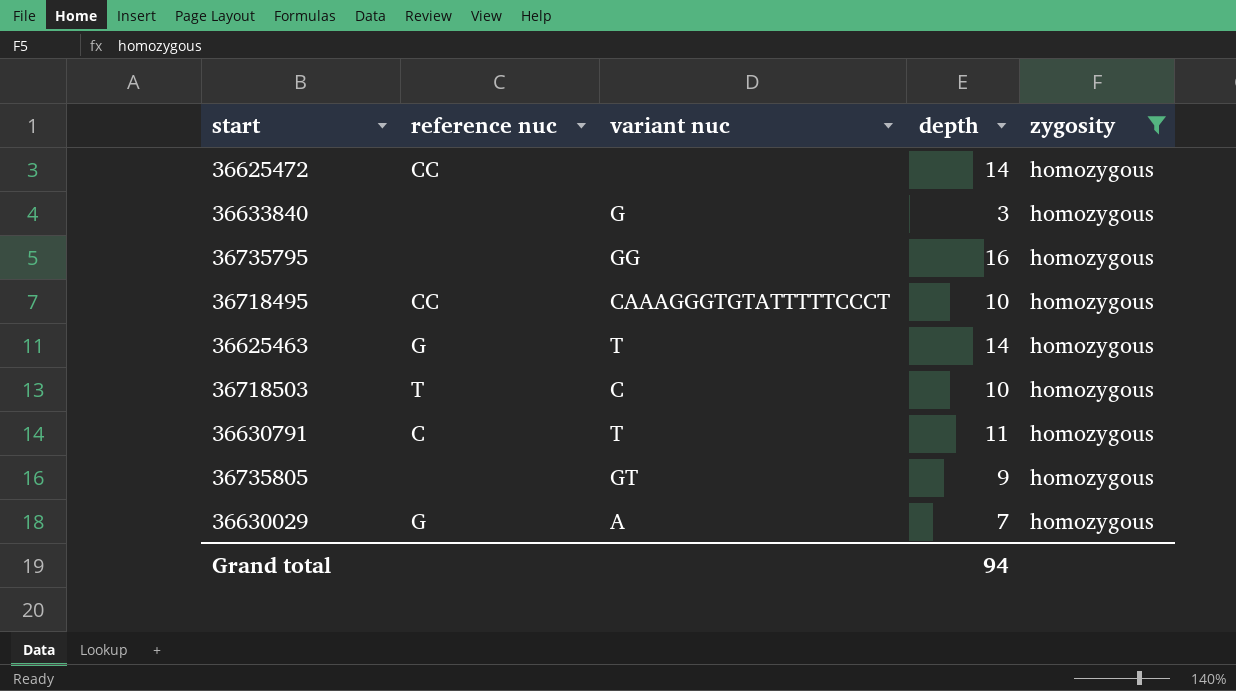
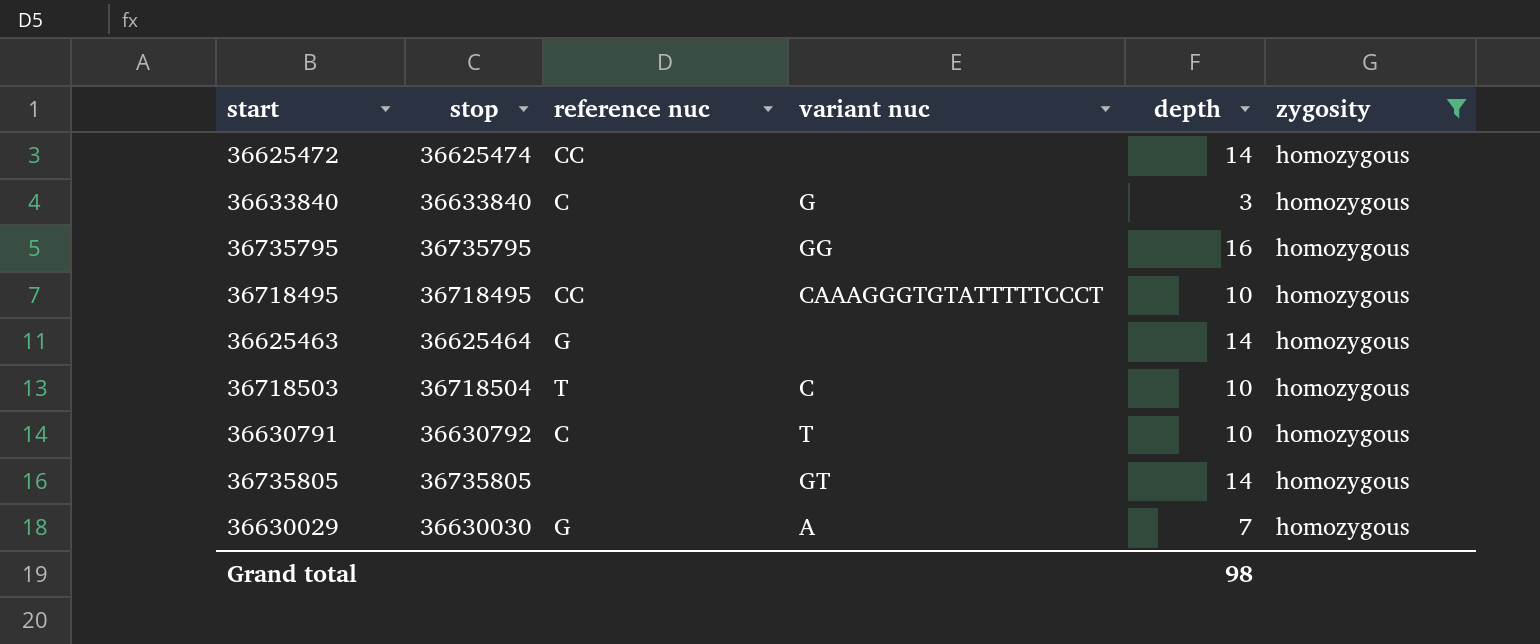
column stop | position: none -> 2
36633840 | reference nuc: none -> C
36625463 | variant nuc: T -> none
36630791 | depth: 11 -> 10
36735805 | depth: 9 -> 14
Grand total | depth: 94 -> 98

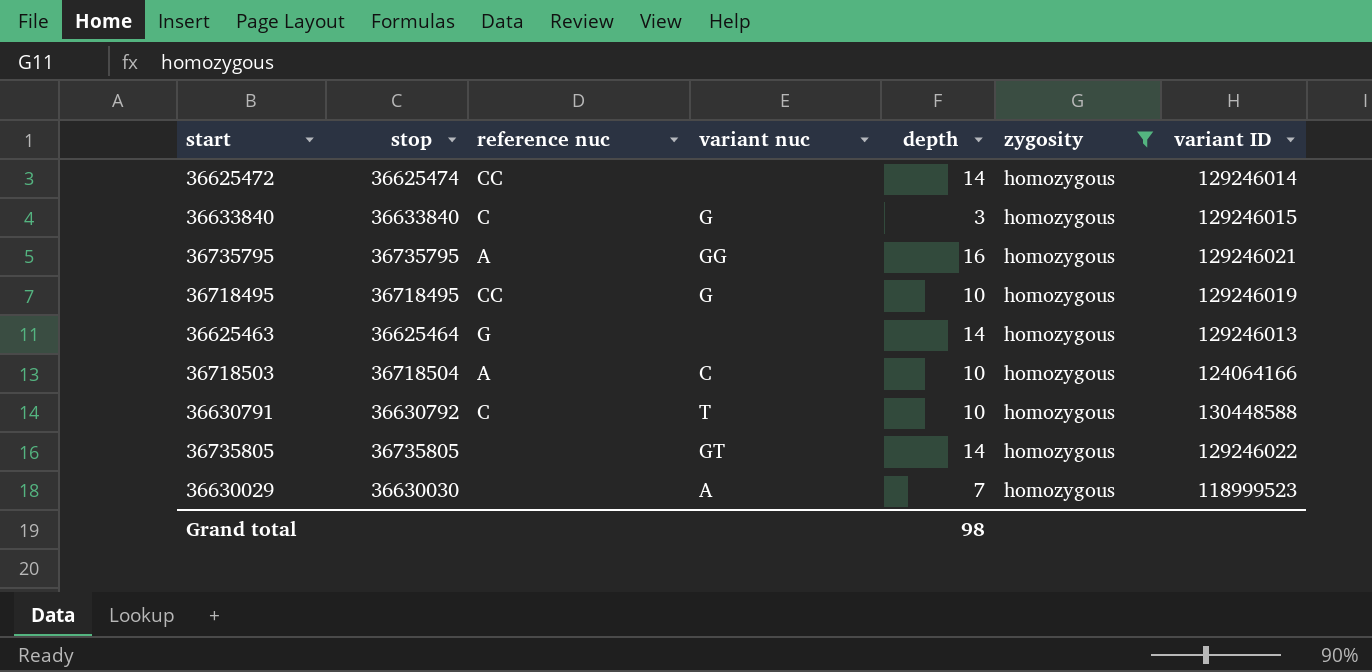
column variant ID | position: none -> 7
36735795 | reference nuc: none -> A
36718495 | variant nuc: CAAAGGGTGTATTTTTCCCT -> G
36718503 | reference nuc: T -> A
36630029 | reference nuc: G -> none

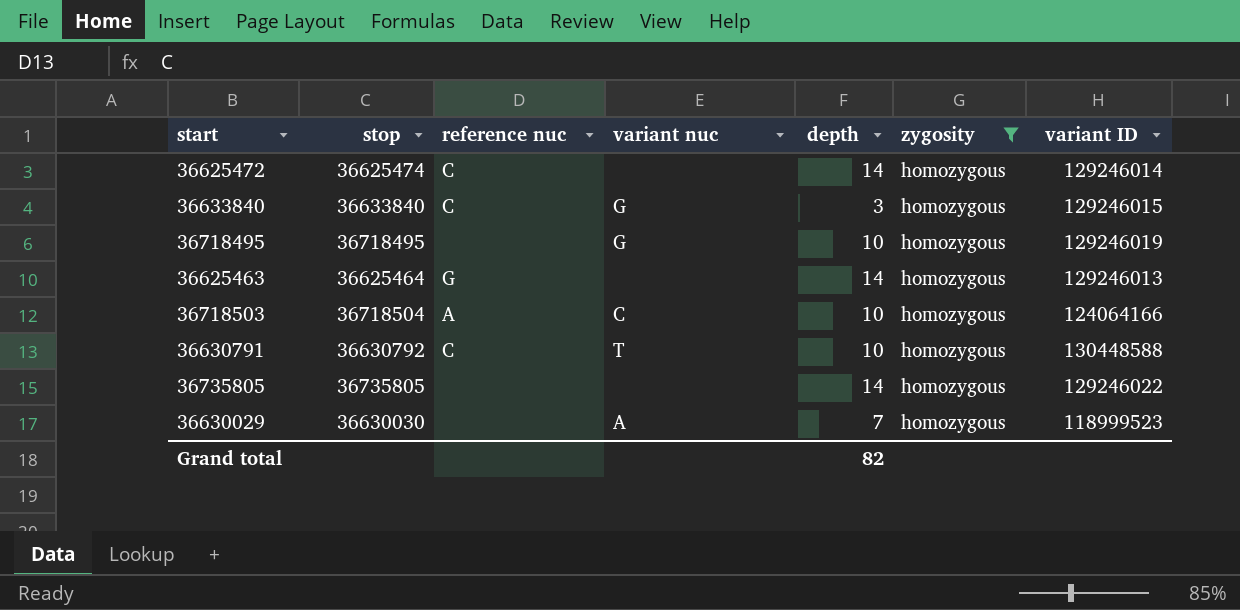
row 36735795: 36735795 | A | GG | 16 | homozygous | 129246021 -> none
36625472 | reference nuc: CC -> C
36718495 | reference nuc: CC -> none
36735805 | variant nuc: GT -> none
Grand total | depth: 98 -> 82

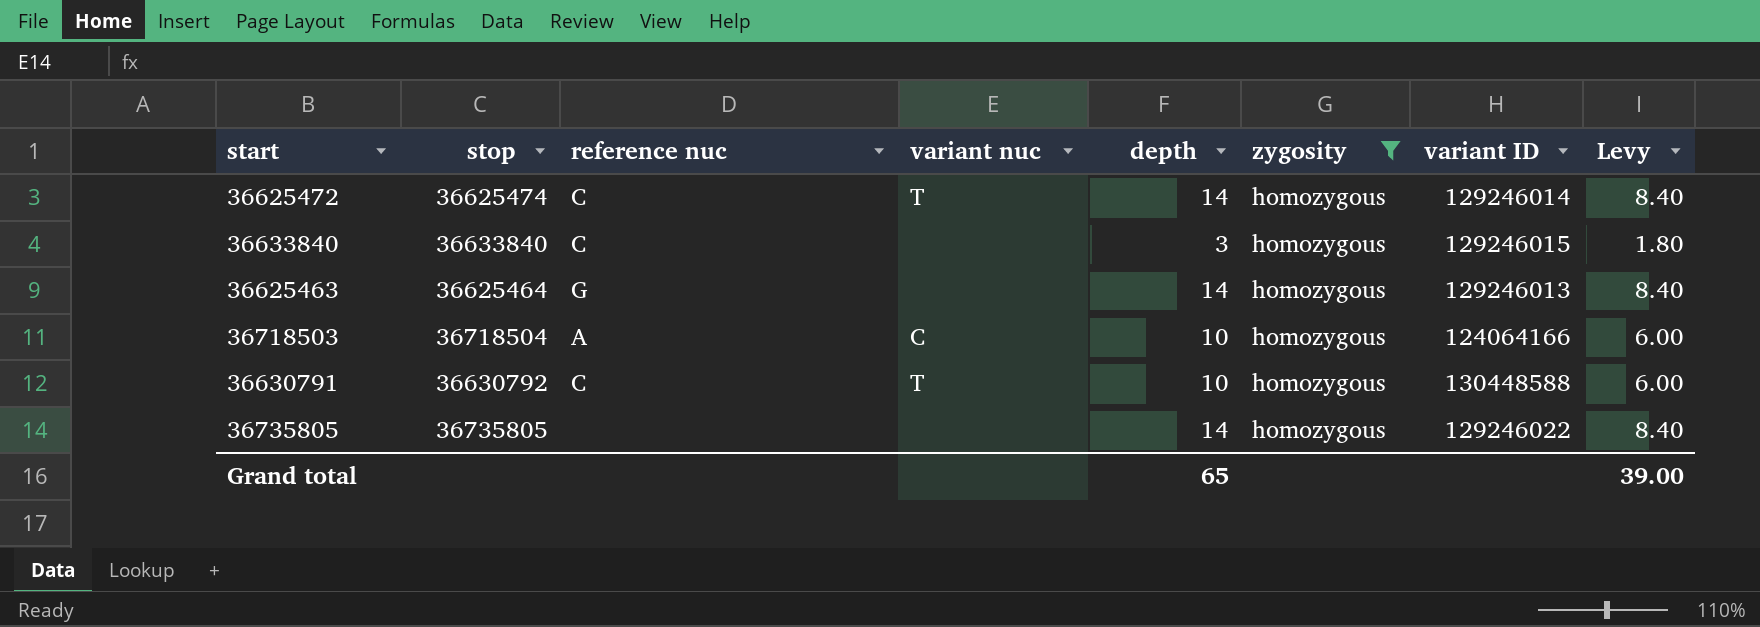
column Levy | formula: none -> [depth] * 0.6
row 36718495: 36718495 | none | G | 10 | homozygous | 129246019 -> none
row 36630029: 36630030 | none | A | 7 | homozygous | 118999523 -> none
36625472 | variant nuc: none -> T
36633840 | variant nuc: G -> none
Grand total | depth: 82 -> 65

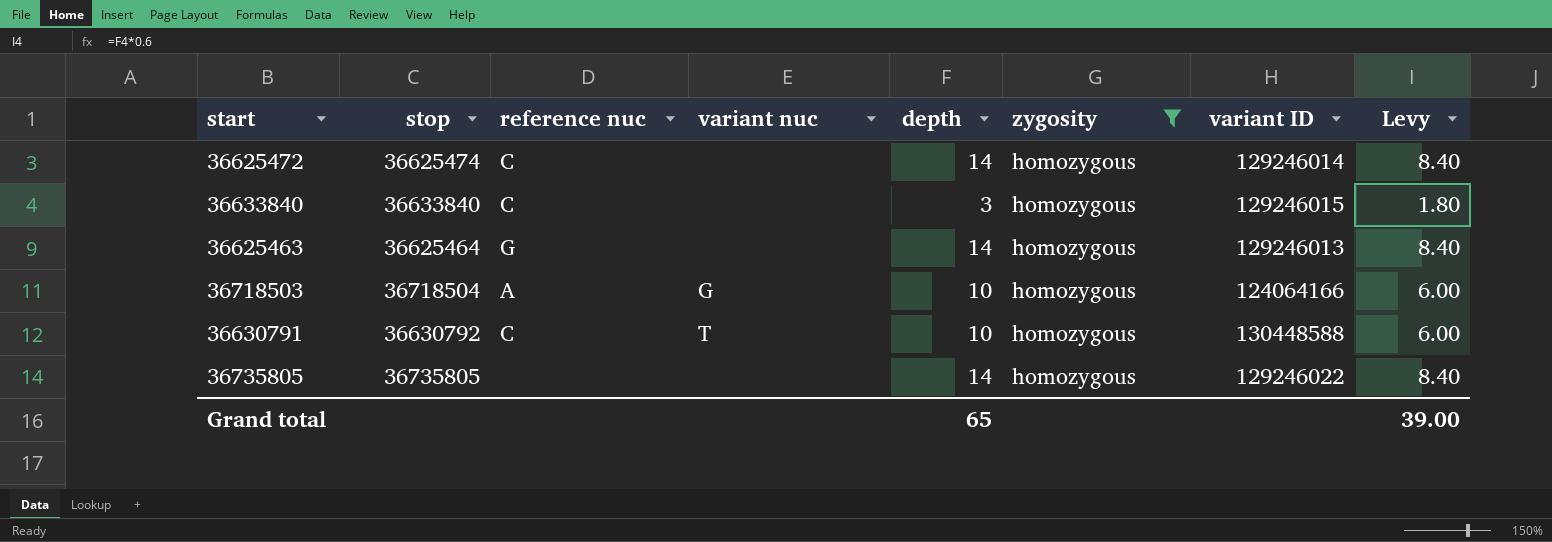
36625472 | variant nuc: T -> none
36718503 | variant nuc: C -> G

